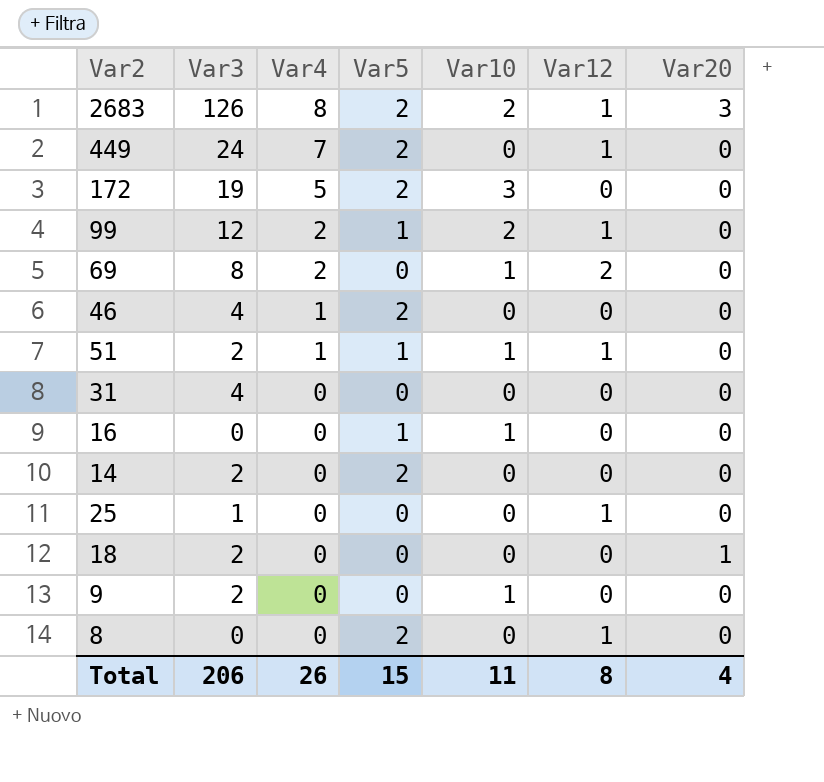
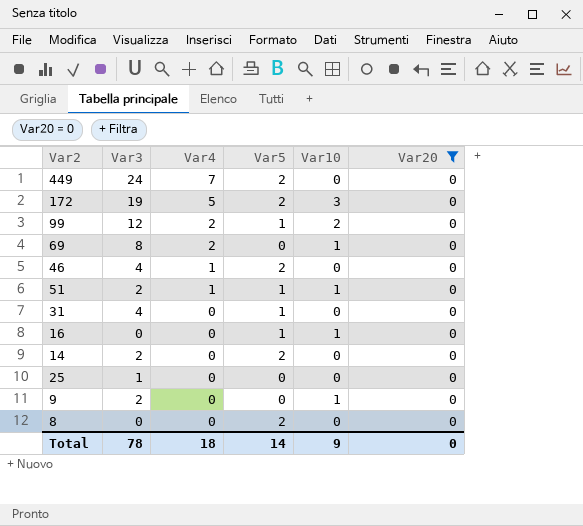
filter: none -> Var20 = 0
column Var12 | position: 6 -> none
31 | Var5: 0 -> 1
Total | Var3: 206 -> 78
Total | Var4: 26 -> 18
Total | Var5: 15 -> 14
Total | Var10: 11 -> 9
Total | Var20: 4 -> 0

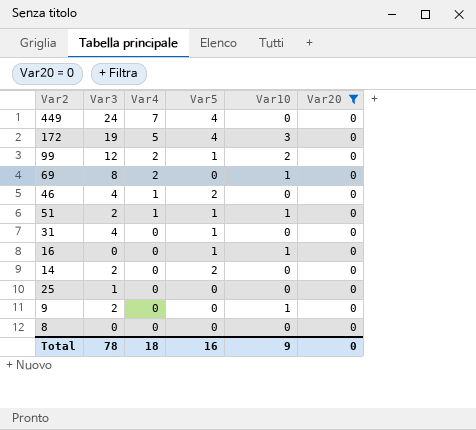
449 | Var5: 2 -> 4
172 | Var5: 2 -> 4
8 | Var5: 2 -> 0
Total | Var5: 14 -> 16

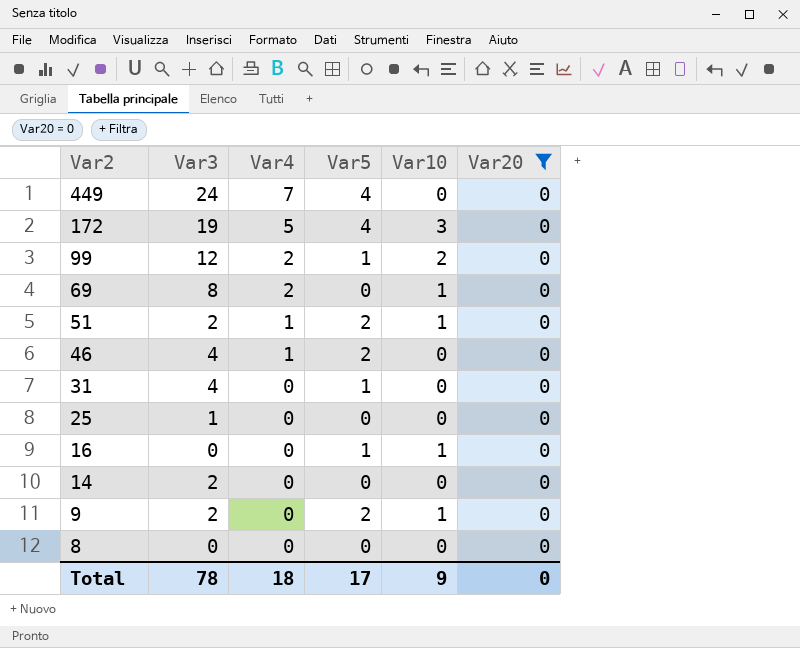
row order: Var4 descending -> Var2 descending
51 | Var5: 1 -> 2
14 | Var5: 2 -> 0
9 | Var5: 0 -> 2
Total | Var5: 16 -> 17

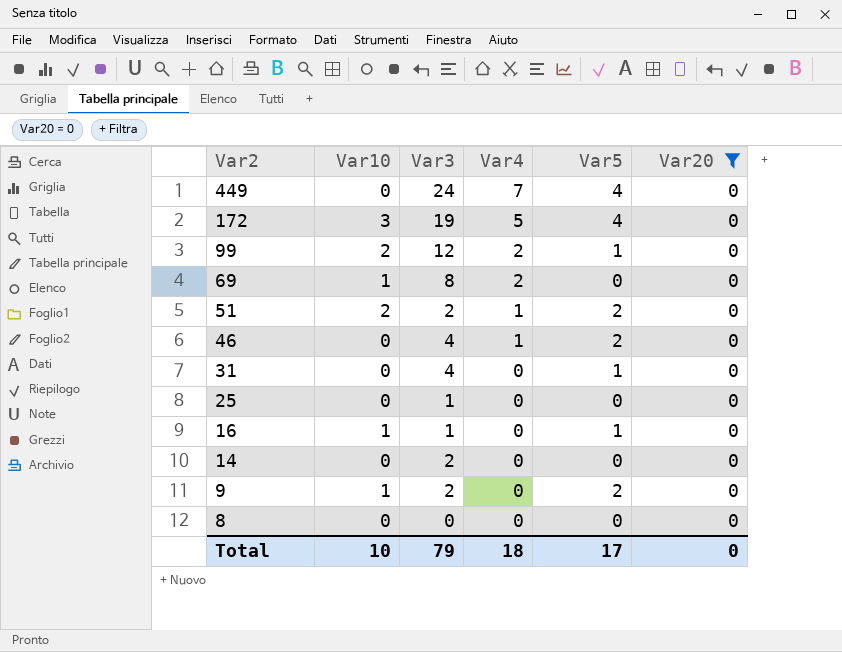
column Var10 | position: 5 -> 2
51 | Var10: 1 -> 2
16 | Var3: 0 -> 1
Total | Var10: 9 -> 10
Total | Var3: 78 -> 79

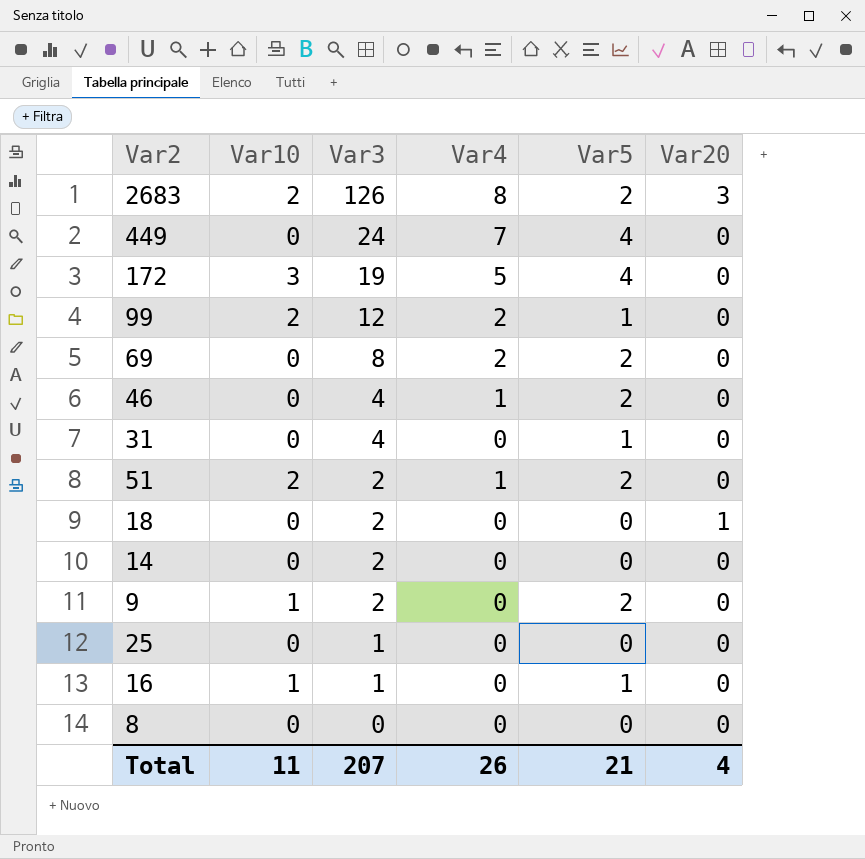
filter: Var20 = 0 -> none
row order: Var2 descending -> Var3 descending
69 | Var10: 1 -> 0
69 | Var5: 0 -> 2
Total | Var10: 10 -> 11
Total | Var3: 79 -> 207
Total | Var4: 18 -> 26
Total | Var5: 17 -> 21
Total | Var20: 0 -> 4

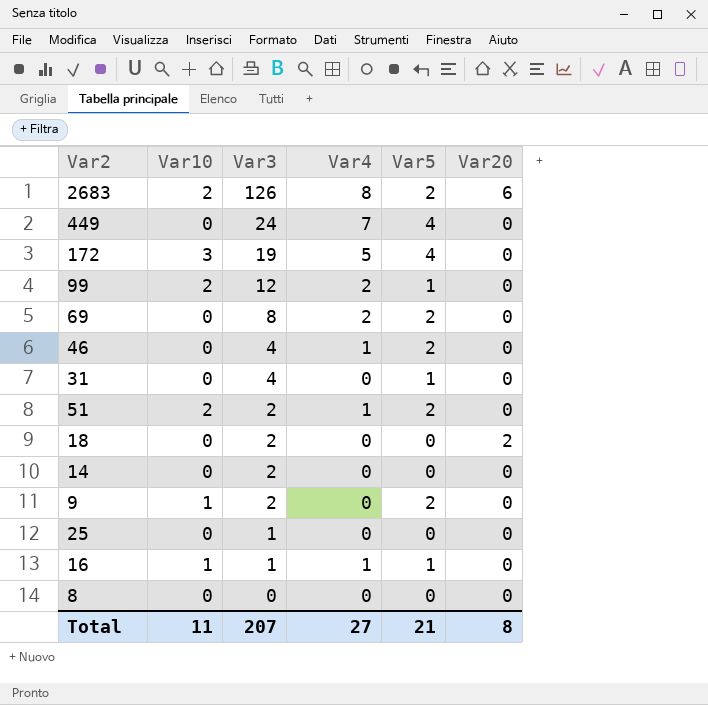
2683 | Var20: 3 -> 6
18 | Var20: 1 -> 2
16 | Var4: 0 -> 1
Total | Var4: 26 -> 27
Total | Var20: 4 -> 8

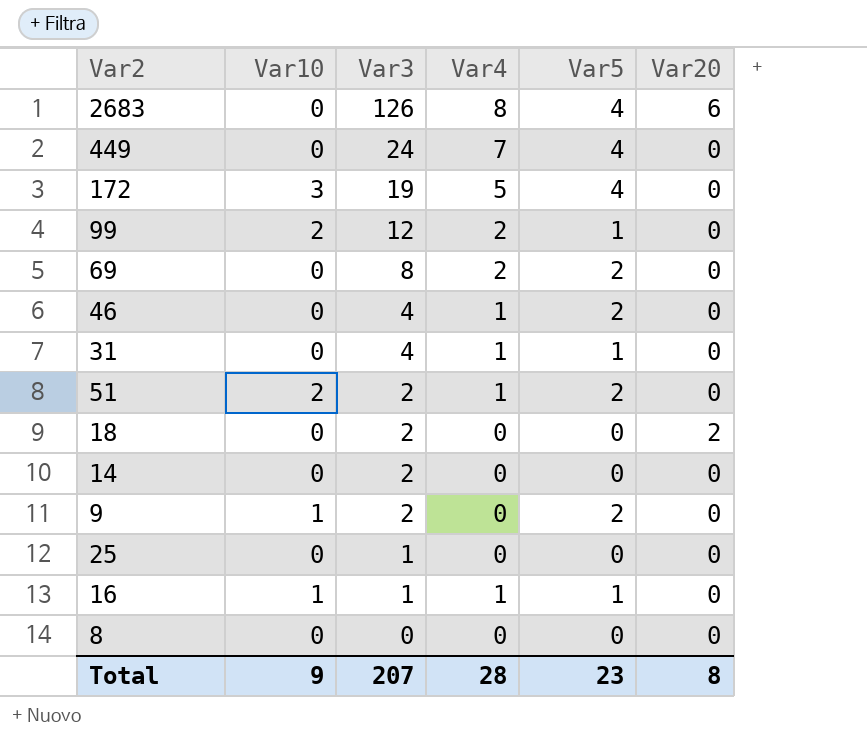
2683 | Var10: 2 -> 0
2683 | Var5: 2 -> 4
31 | Var4: 0 -> 1
Total | Var10: 11 -> 9
Total | Var4: 27 -> 28
Total | Var5: 21 -> 23

